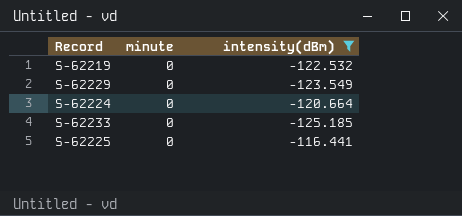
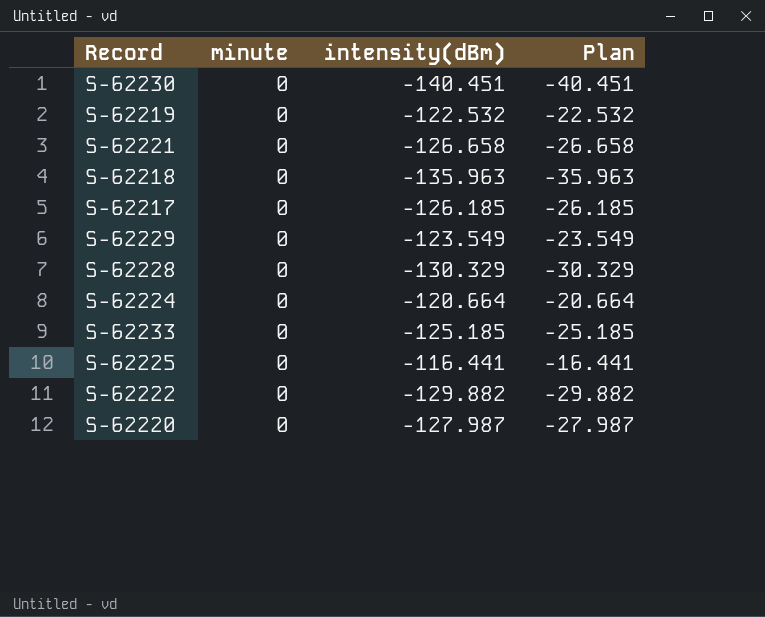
filter: intensity(dBm) >= -125.185 -> none
column Plan | formula: none -> [intensity(dBm)] + 100

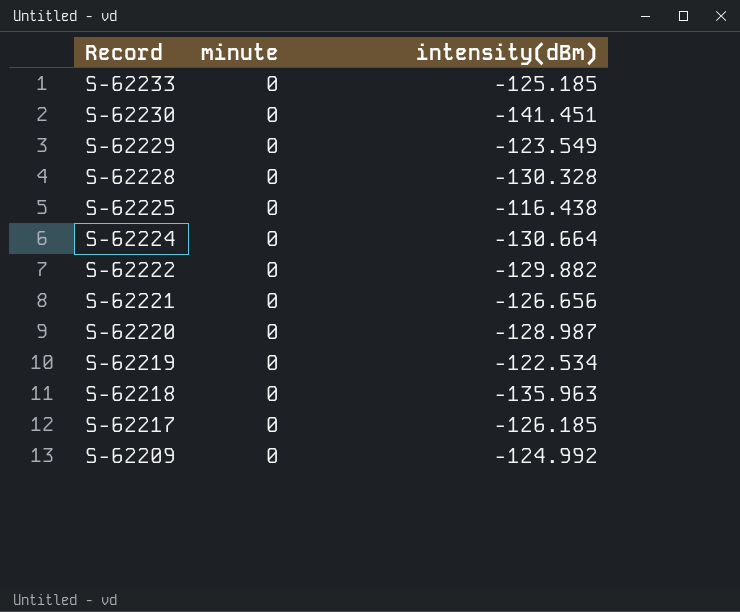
row order: none -> Record descending
column Plan | formula: [intensity(dBm)] + 100 -> none
S-62230 | intensity(dBm): -140.451 -> -141.451
S-62228 | intensity(dBm): -130.329 -> -130.328
S-62225 | intensity(dBm): -116.441 -> -116.438
S-62224 | intensity(dBm): -120.664 -> -130.664
S-62221 | intensity(dBm): -126.658 -> -126.656
S-62220 | intensity(dBm): -127.987 -> -128.987
S-62219 | intensity(dBm): -122.532 -> -122.534
row S-62209: none -> 0 | -124.992

